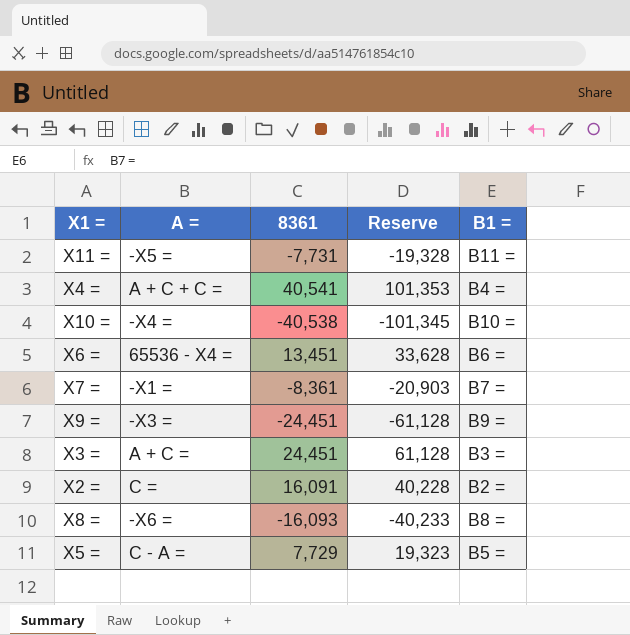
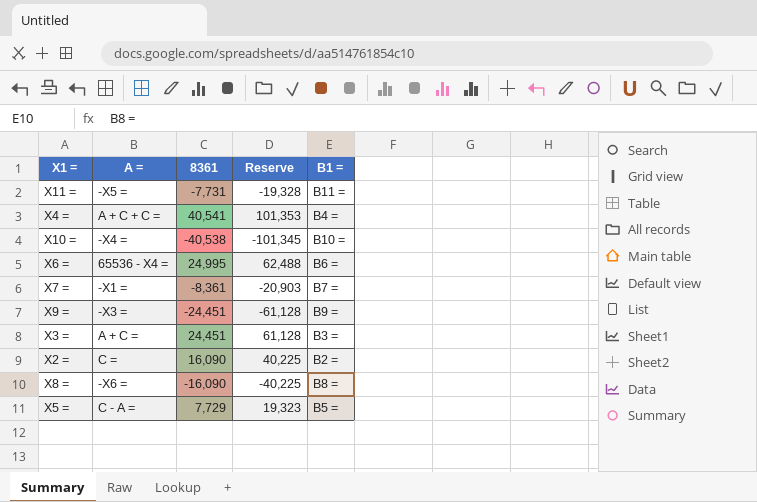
X6 = | 8361: 13,451 -> 24,995
X6 = | Reserve: 33,628 -> 62,488
X2 = | 8361: 16,091 -> 16,090
X2 = | Reserve: 40,228 -> 40,225
X8 = | 8361: -16,093 -> -16,090
X8 = | Reserve: -40,233 -> -40,225

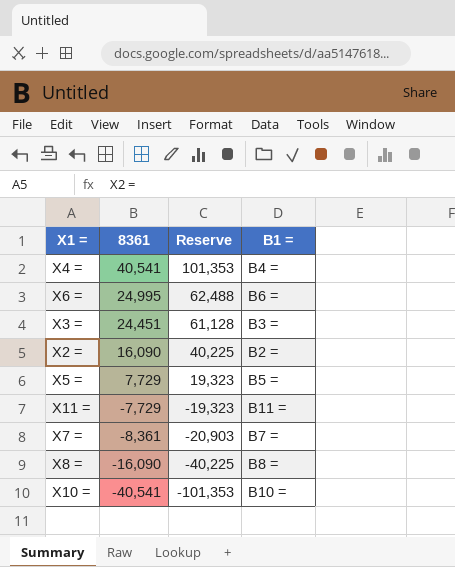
row order: none -> 8361 descending
column A = | position: 2 -> none
row X9 =: -X3 = | -24,451 | -61,128 | B9 = -> none
X11 = | 8361: -7,731 -> -7,729
X11 = | Reserve: -19,328 -> -19,323
X10 = | 8361: -40,538 -> -40,541
X10 = | Reserve: -101,345 -> -101,353

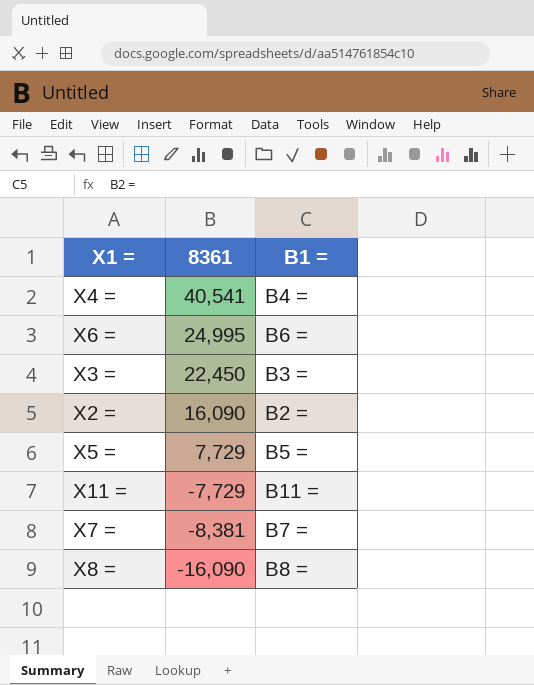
column Reserve | formula: [8361] * 2.5 -> none
row X10 =: -40,541 | -101,353 | B10 = -> none
X3 = | 8361: 24,451 -> 22,450
X7 = | 8361: -8,361 -> -8,381

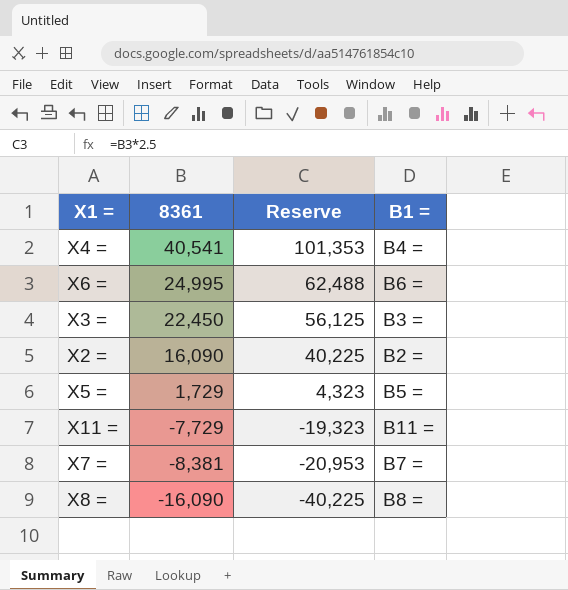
column Reserve | formula: none -> [8361] * 2.5
X5 = | 8361: 7,729 -> 1,729

